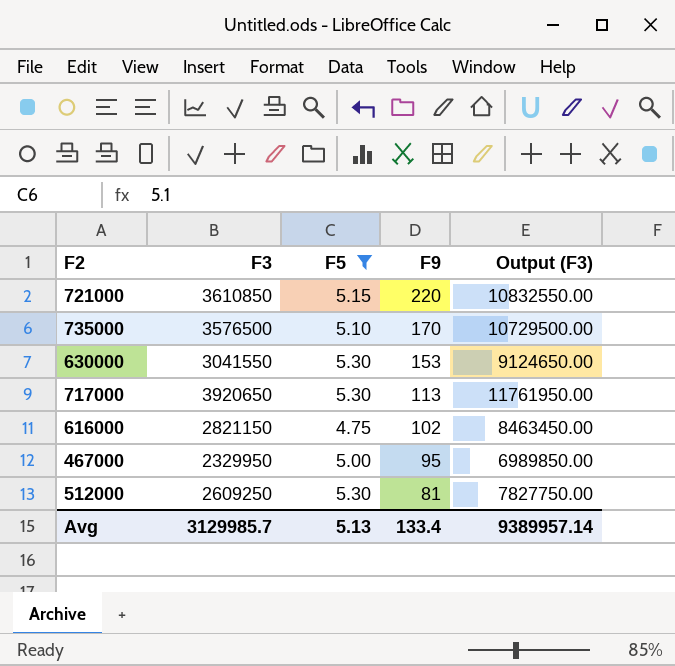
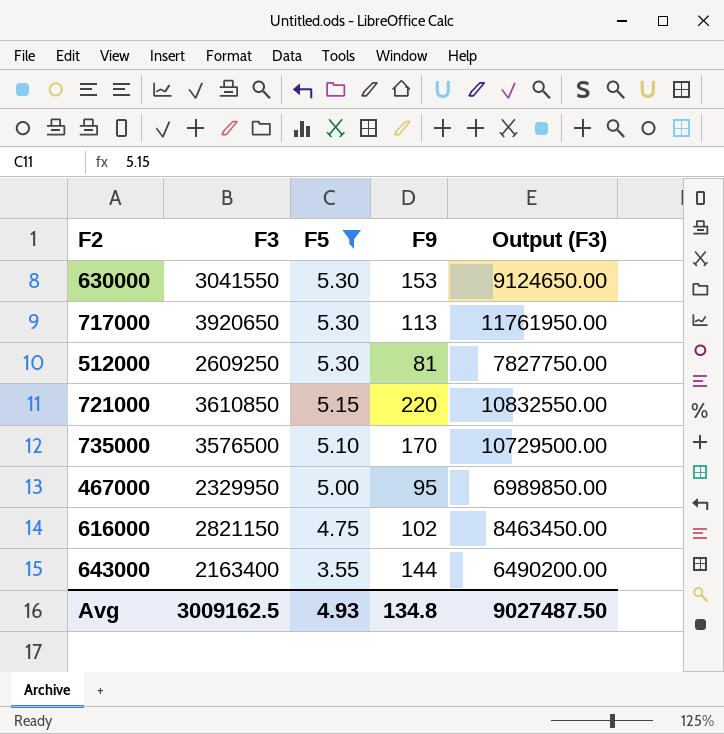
row order: F9 descending -> F5 descending
row 643000: none -> 2163400 | 3.55 | 144 | 6490200.00
Avg | F3: 3129985.7 -> 3009162.5
Avg | F5: 5.13 -> 4.93
Avg | F9: 133.4 -> 134.8
Avg | Output (F3): 9389957.14 -> 9027487.50

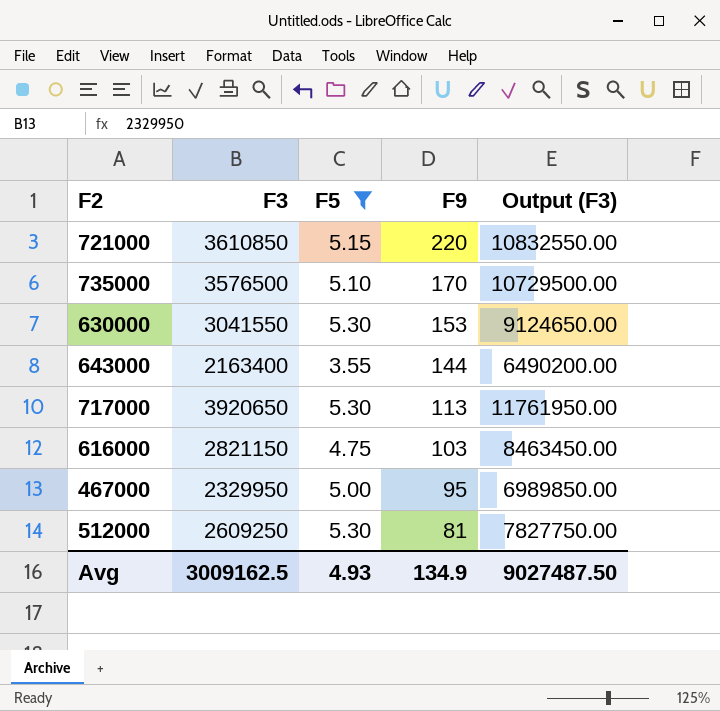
row order: F5 descending -> F9 descending
616000 | F9: 102 -> 103
Avg | F9: 134.8 -> 134.9

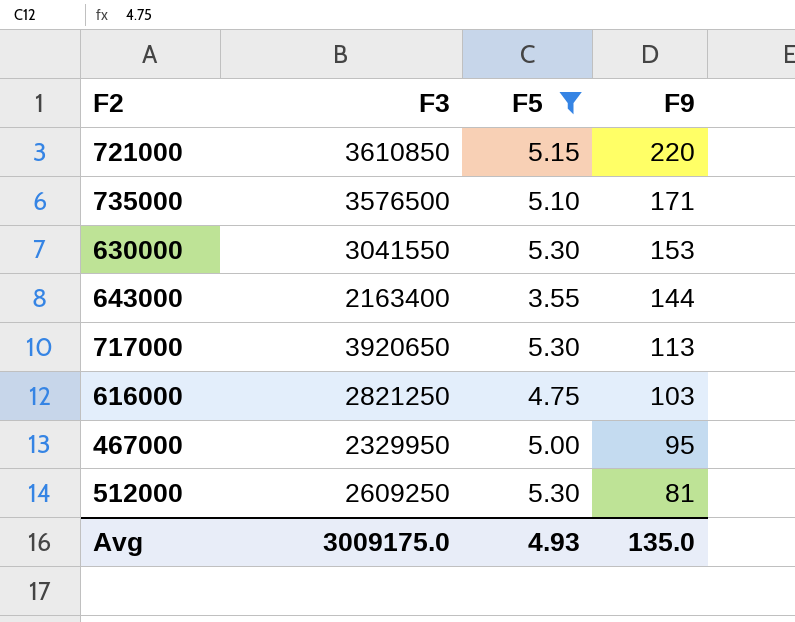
column Output (F3) | formula: [F3] * 3 -> none
735000 | F9: 170 -> 171
616000 | F3: 2821150 -> 2821250
Avg | F3: 3009162.5 -> 3009175.0
Avg | F9: 134.9 -> 135.0

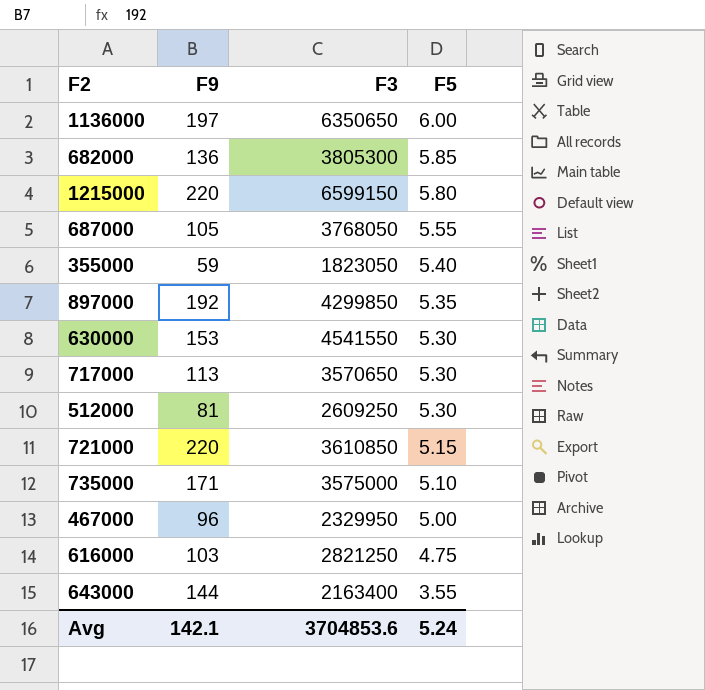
filter: F5 <= 5.30 -> none
row order: F9 descending -> F5 descending
column F9 | position: 4 -> 2
630000 | F3: 3041550 -> 4541550
717000 | F3: 3920650 -> 3570650
735000 | F3: 3576500 -> 3575000
467000 | F9: 95 -> 96
Avg | F9: 135.0 -> 142.1
Avg | F3: 3009175.0 -> 3704853.6
Avg | F5: 4.93 -> 5.24

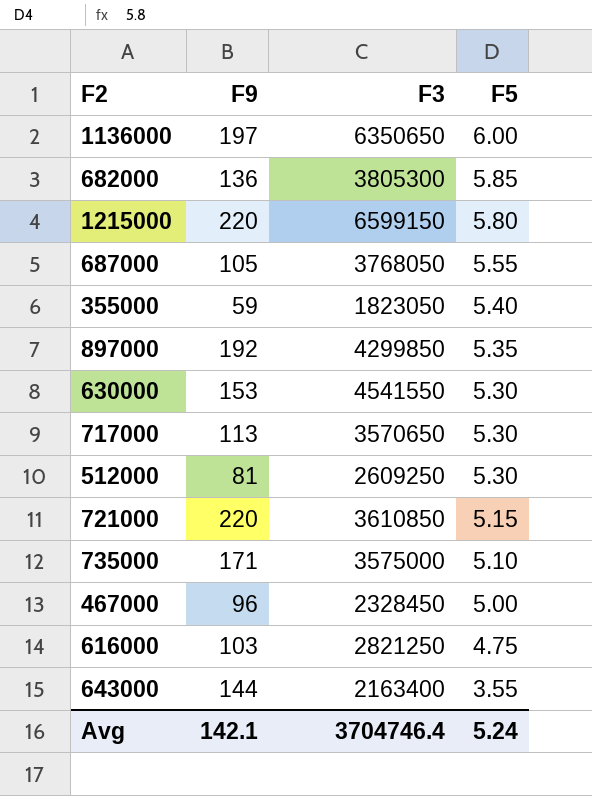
467000 | F3: 2329950 -> 2328450
Avg | F3: 3704853.6 -> 3704746.4

